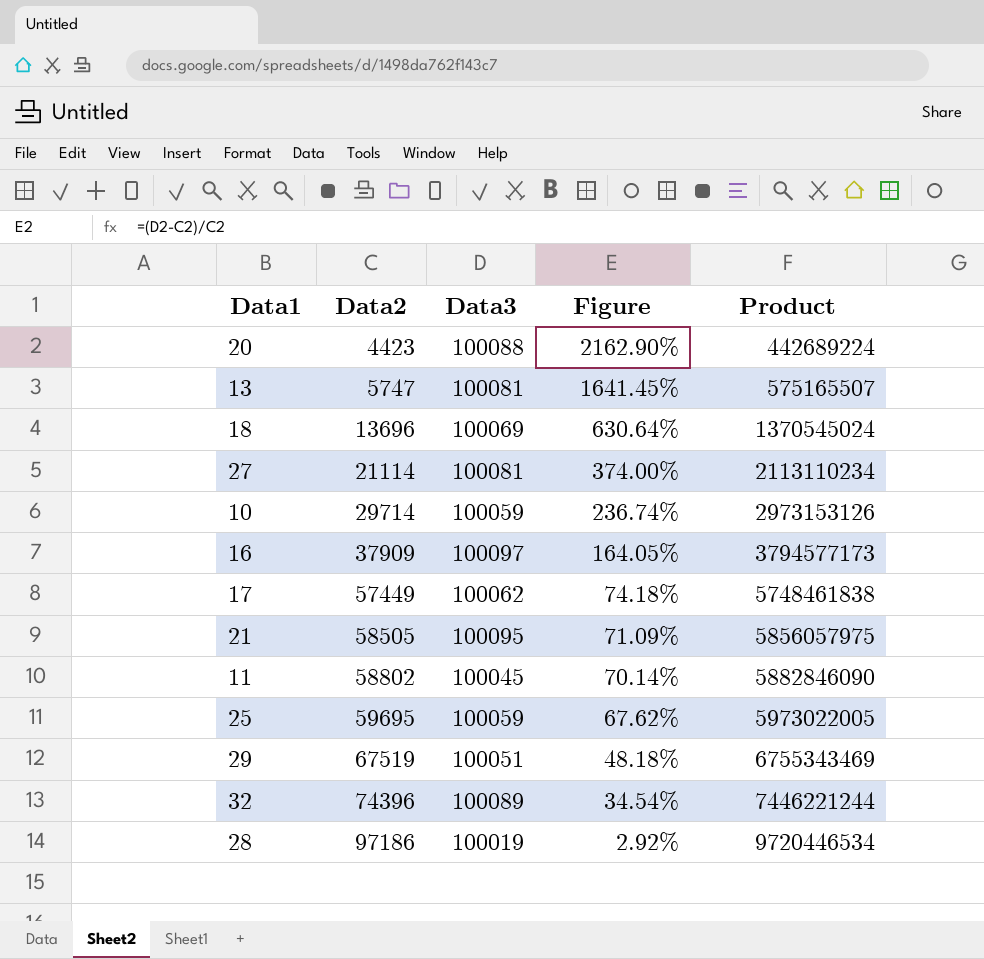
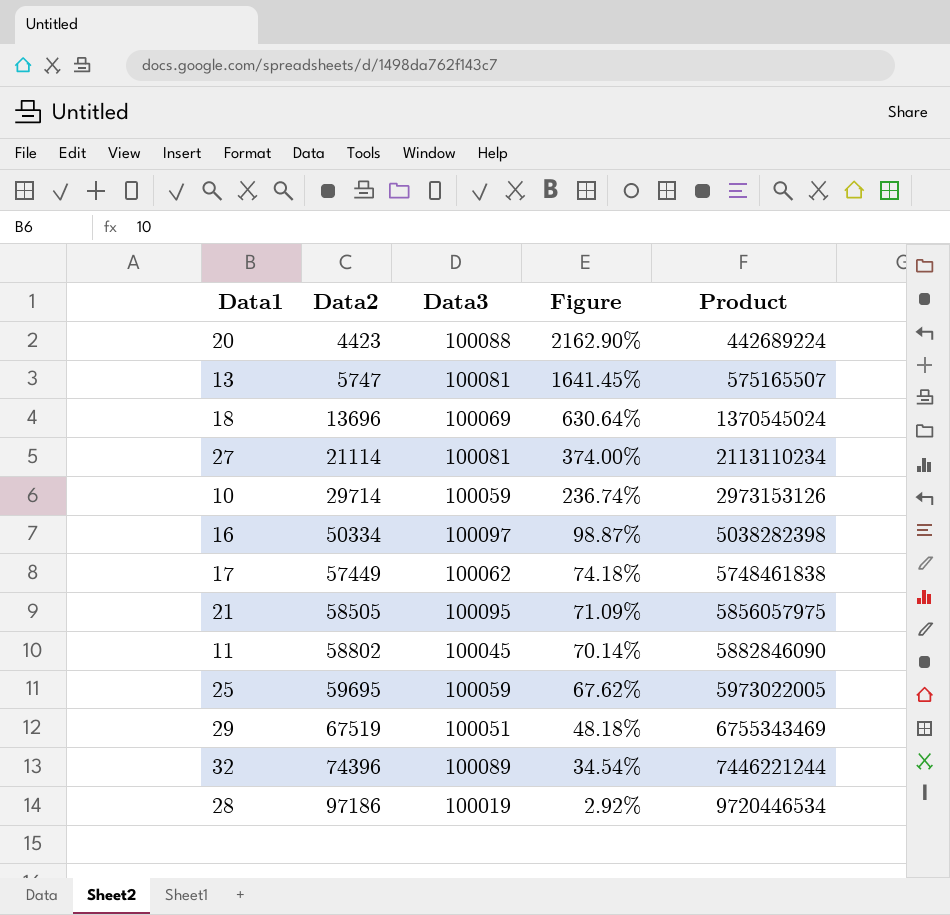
16 | Data2: 37909 -> 50334
16 | Figure: 164.05% -> 98.87%
16 | Product: 3794577173 -> 5038282398

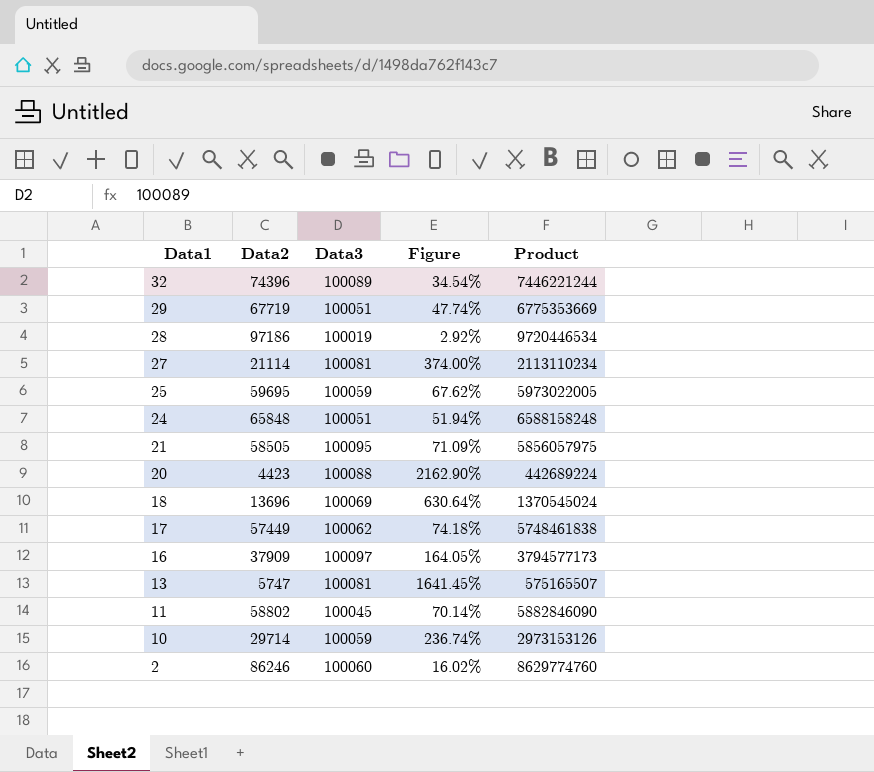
row order: Data2 ascending -> Data1 descending
29 | Data2: 67519 -> 67719
29 | Figure: 48.18% -> 47.74%
29 | Product: 6755343469 -> 6775353669
row 24: none -> 65848 | 100051 | 51.94% | 6588158248
16 | Data2: 50334 -> 37909
16 | Figure: 98.87% -> 164.05%
16 | Product: 5038282398 -> 3794577173
row 2: none -> 86246 | 100060 | 16.02% | 8629774760

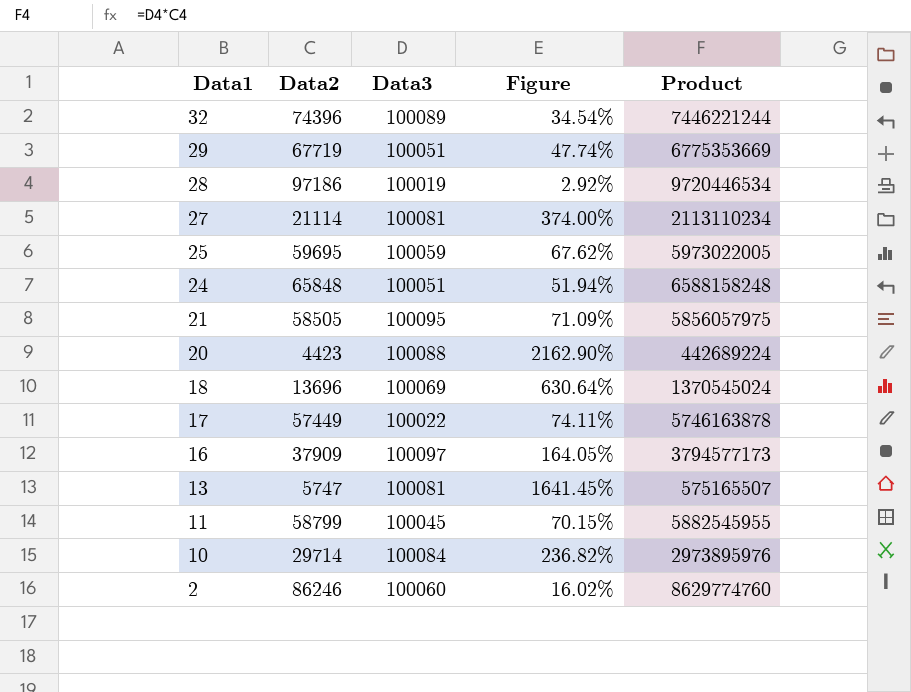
17 | Data3: 100062 -> 100022
17 | Figure: 74.18% -> 74.11%
17 | Product: 5748461838 -> 5746163878
11 | Data2: 58802 -> 58799
11 | Figure: 70.14% -> 70.15%
11 | Product: 5882846090 -> 5882545955
10 | Data3: 100059 -> 100084
10 | Figure: 236.74% -> 236.82%
10 | Product: 2973153126 -> 2973895976

